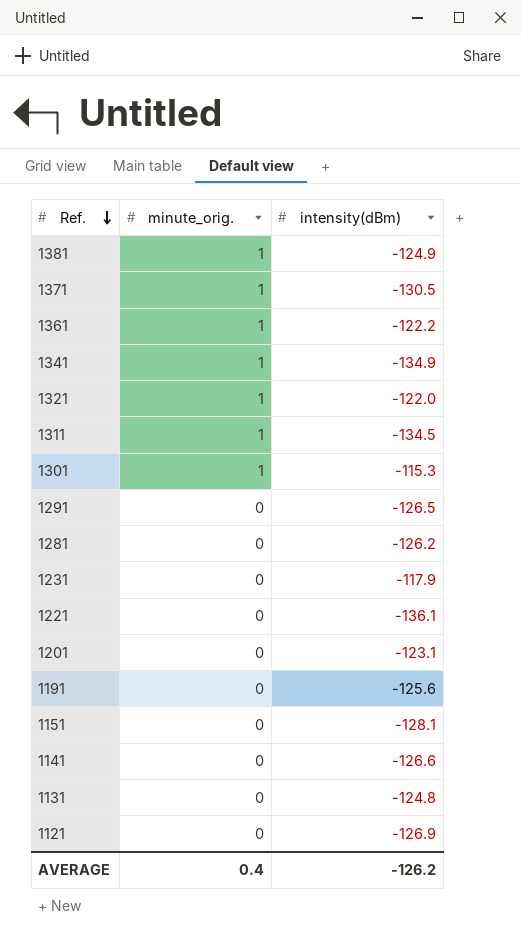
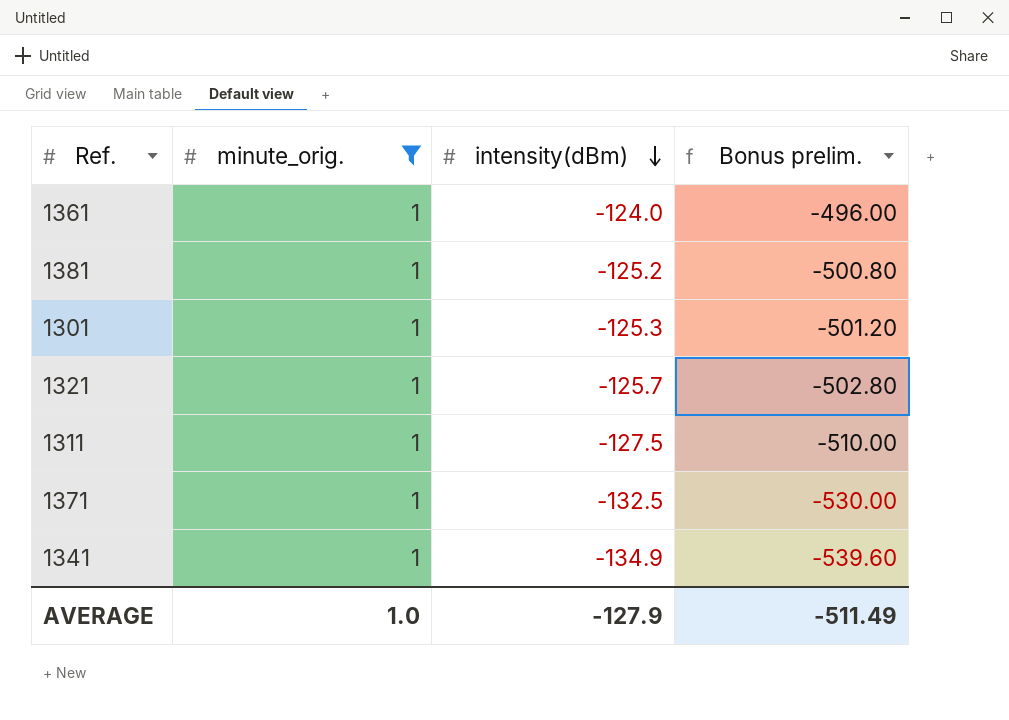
filter: none -> minute_orig. = 1
row order: Ref. descending -> intensity(dBm) descending
column Bonus prelim. | formula: none -> [intensity(dBm)] * 4
1361 | intensity(dBm): -122.2 -> -124.0
1381 | intensity(dBm): -124.9 -> -125.2
1301 | intensity(dBm): -115.3 -> -125.3
1321 | intensity(dBm): -122.0 -> -125.7
1311 | intensity(dBm): -134.5 -> -127.5
1371 | intensity(dBm): -130.5 -> -132.5
AVERAGE | minute_orig.: 0.4 -> 1.0
AVERAGE | intensity(dBm): -126.2 -> -127.9

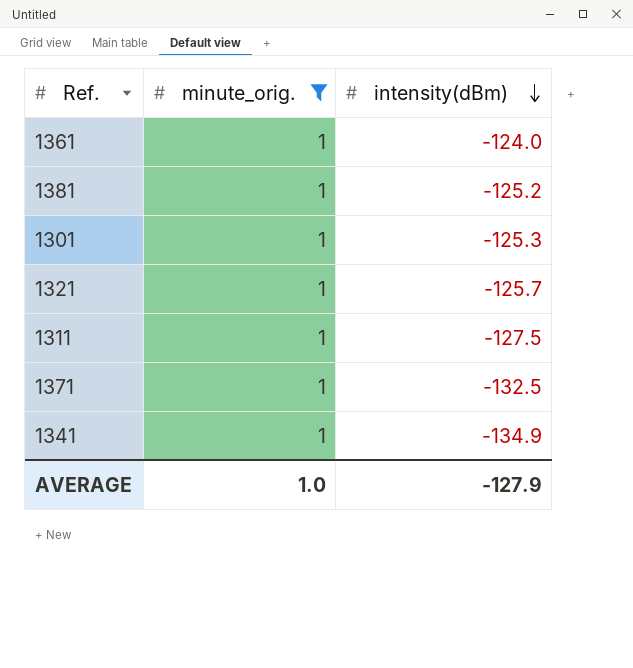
column Bonus prelim. | formula: [intensity(dBm)] * 4 -> none

